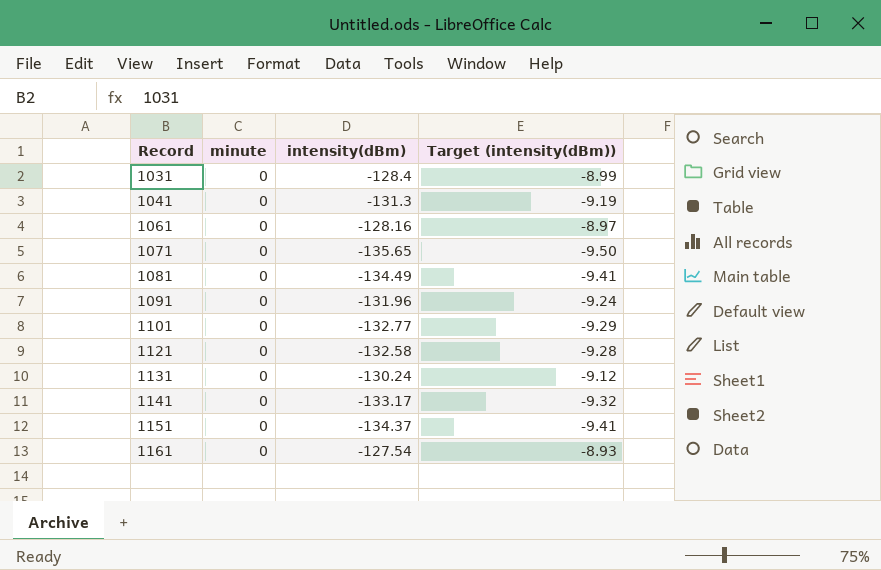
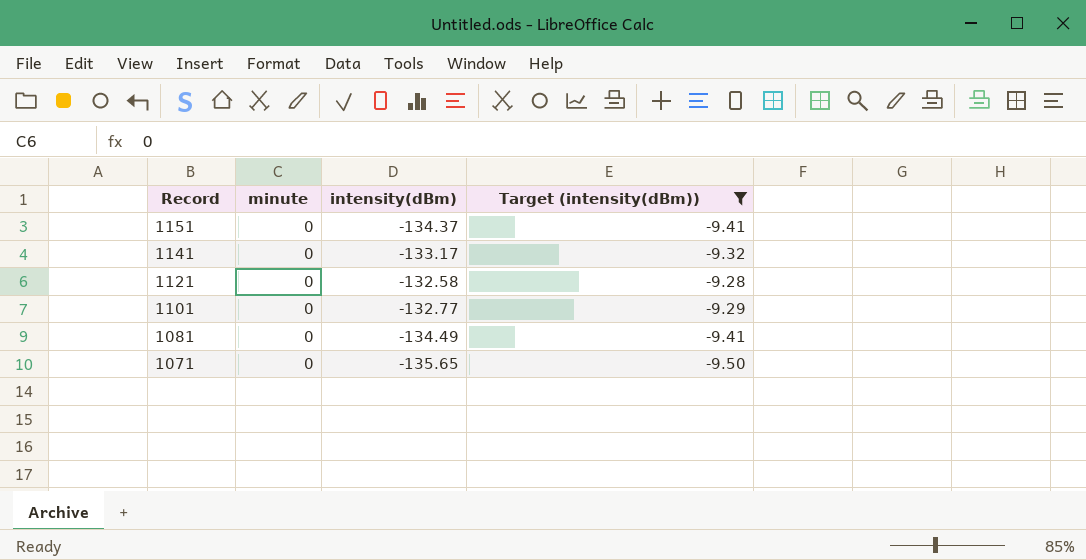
filter: none -> Target (intensity(dBm)) <= -9.28
row order: Record ascending -> Record descending

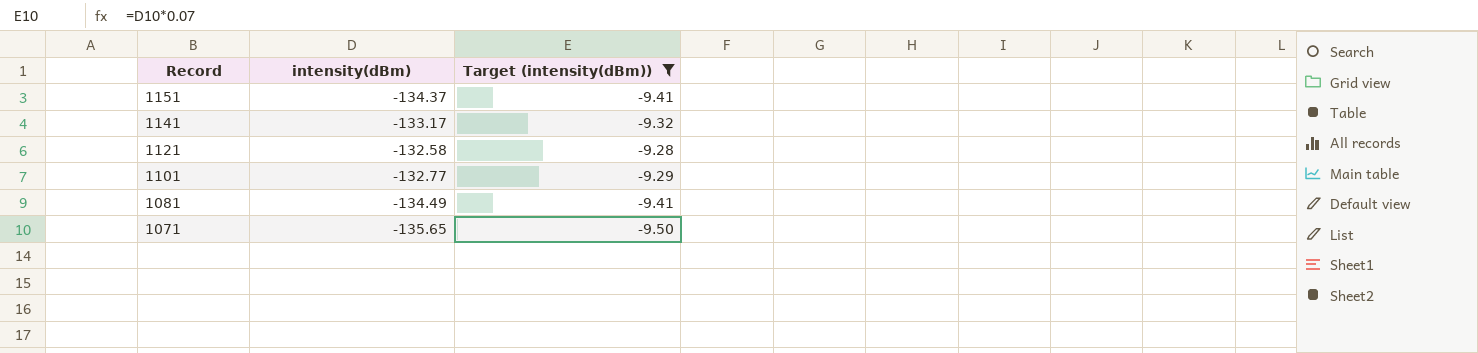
column minute | position: 2 -> none

